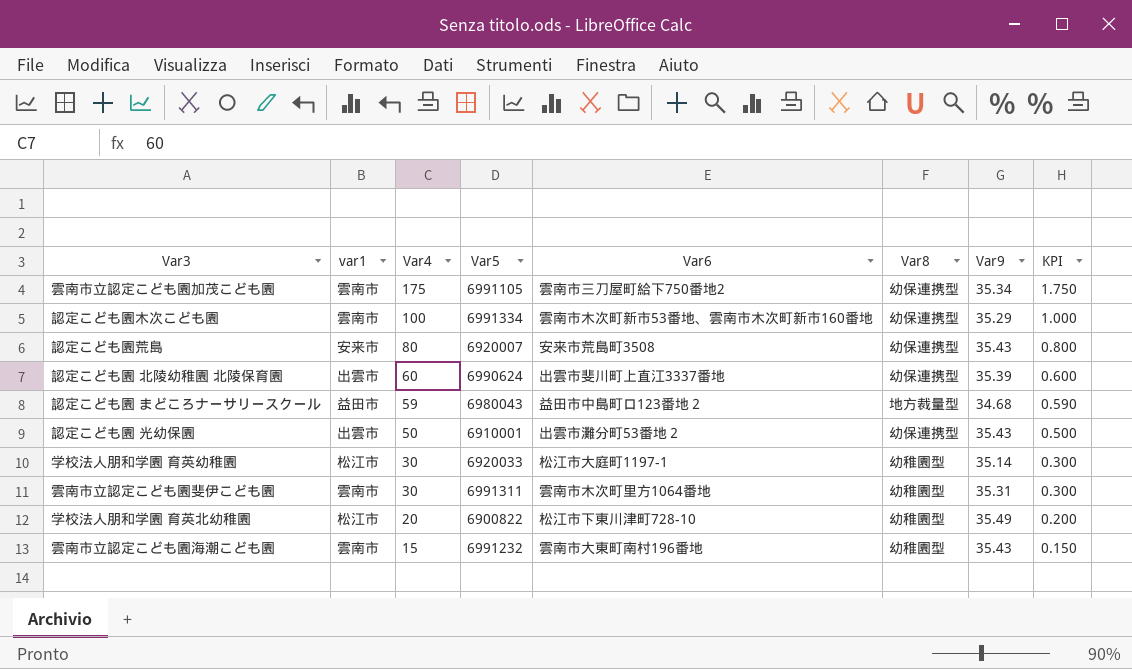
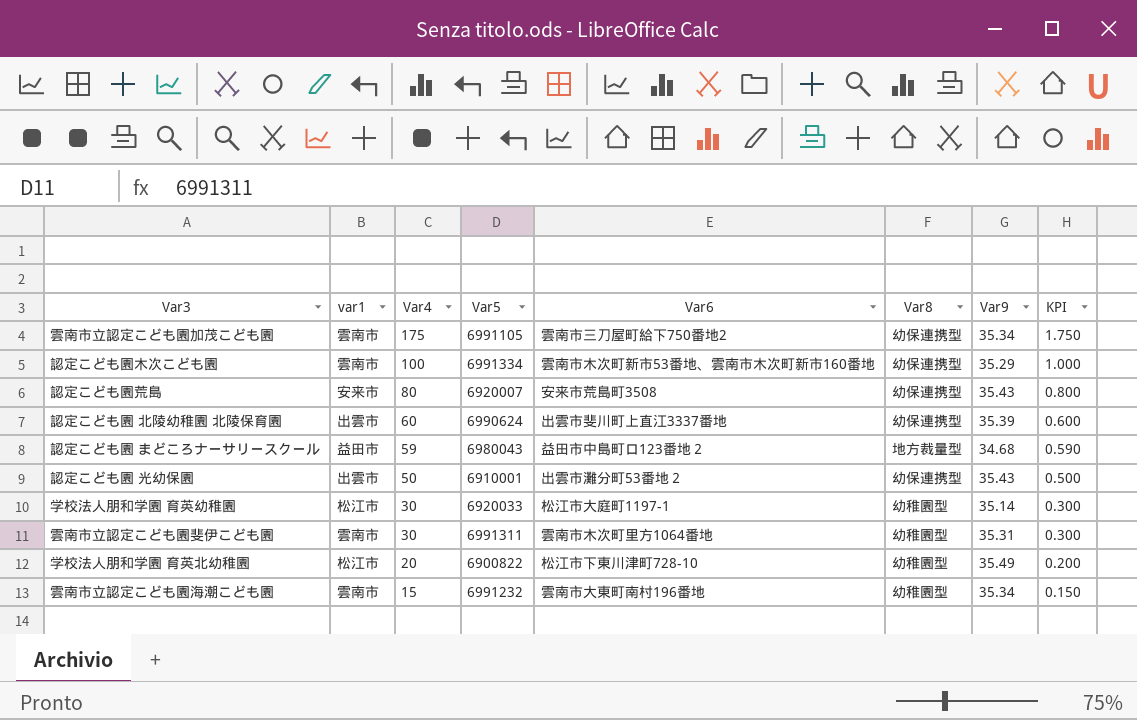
雲南市立認定こども園海潮こども園 | Var9: 35.43 -> 35.34

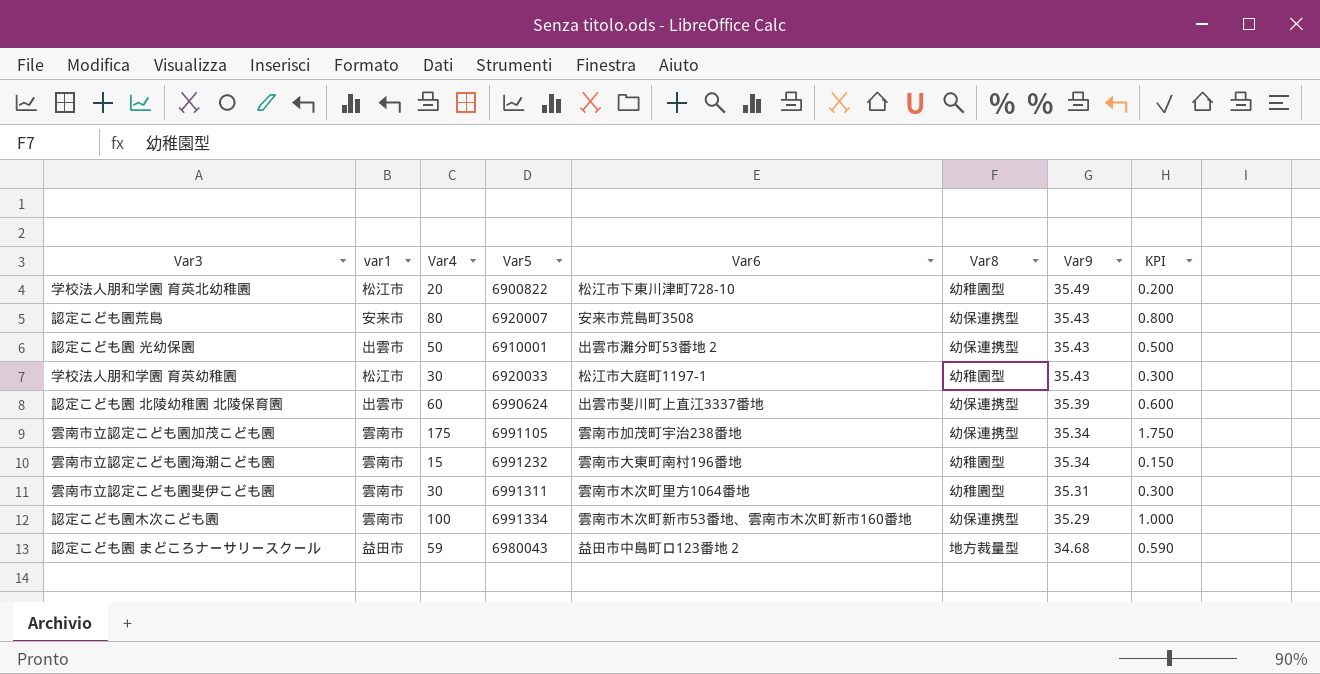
row order: Var4 descending -> Var9 descending
学校法人朋和学園 育英幼稚園 | Var9: 35.14 -> 35.43
雲南市立認定こども園加茂こども園 | Var6: 雲南市三刀屋町給下750番地2 -> 雲南市加茂町宇治238番地

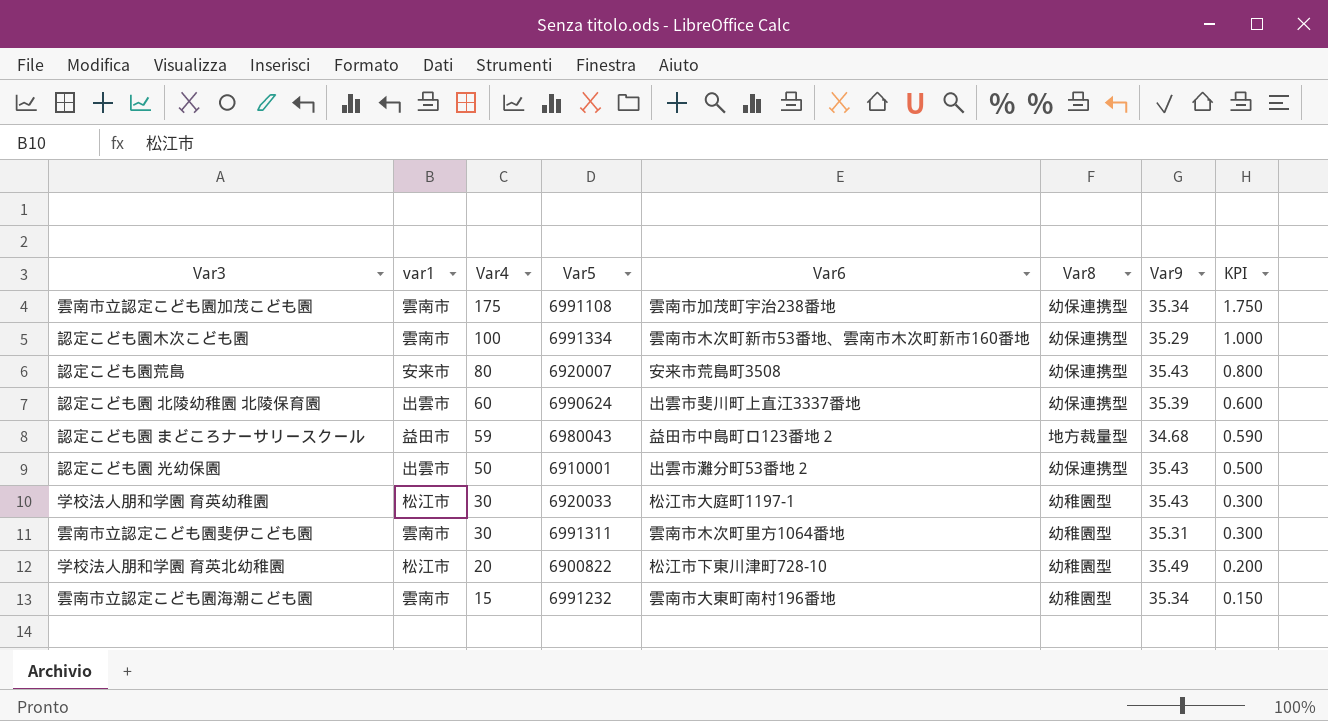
row order: Var9 descending -> Var4 descending
雲南市立認定こども園加茂こども園 | Var5: 6991105 -> 6991108

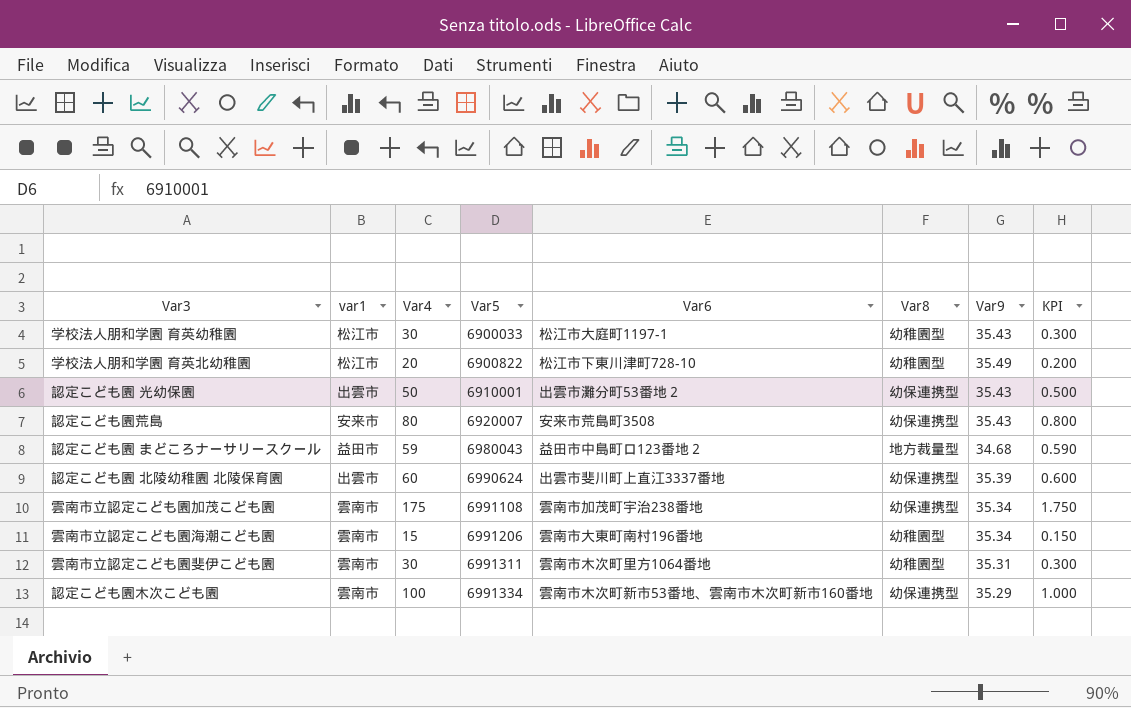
row order: Var4 descending -> Var5 ascending
学校法人朋和学園 育英幼稚園 | Var5: 6920033 -> 6900033
雲南市立認定こども園海潮こども園 | Var5: 6991232 -> 6991206

